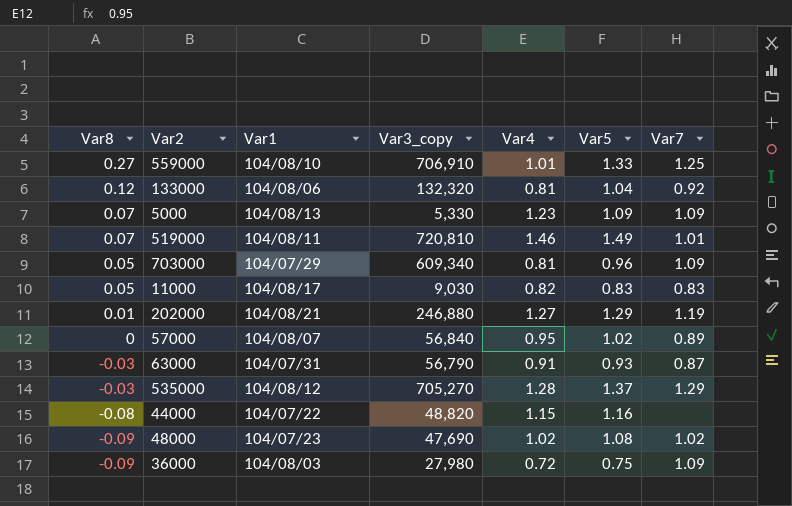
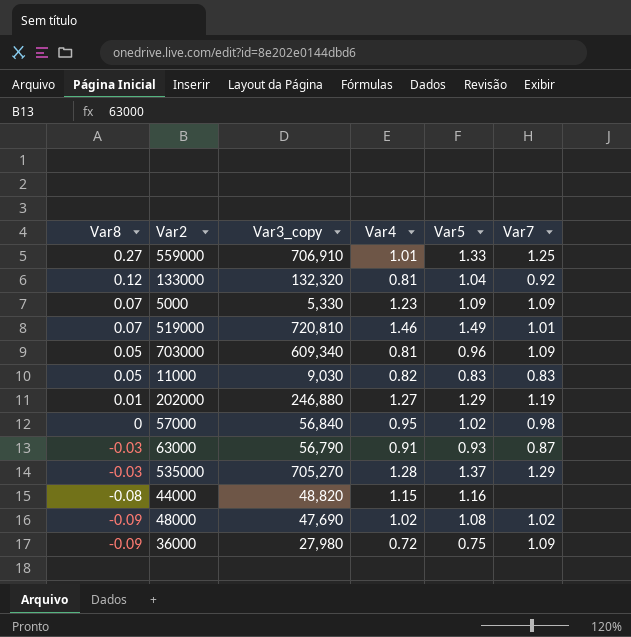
column Var1 | position: 3 -> none
57000 | Var7: 0.89 -> 0.98

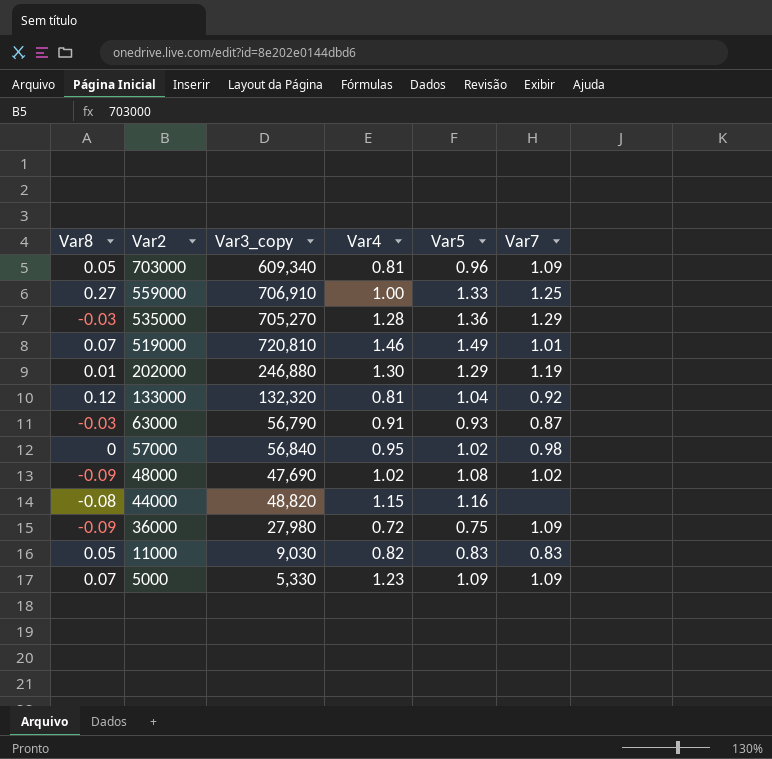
row order: Var8 descending -> Var2 descending
559000 | Var4: 1.01 -> 1.00
535000 | Var5: 1.37 -> 1.36
202000 | Var4: 1.27 -> 1.30

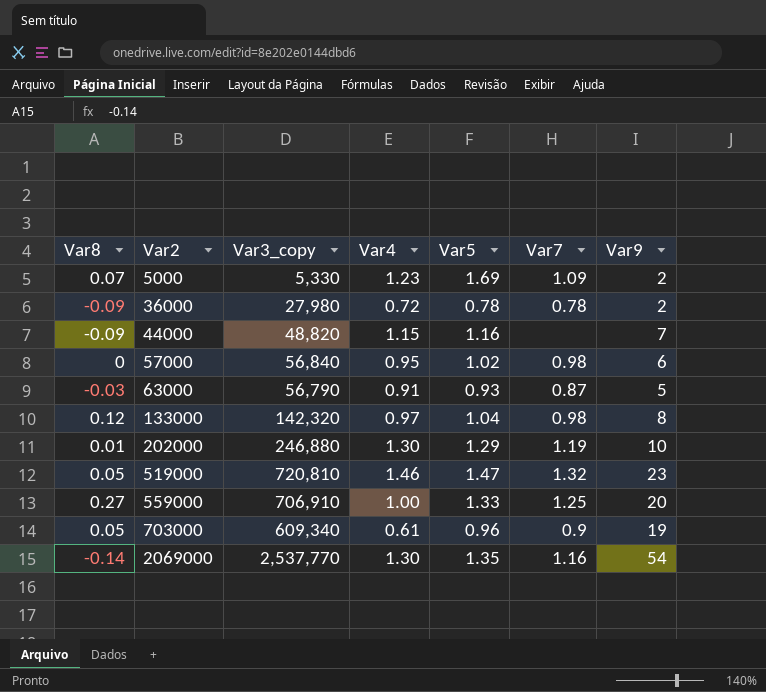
row order: Var2 descending -> Var2 ascending
column Var9 | position: none -> 7
row 535000: -0.03 | 705,270 | 1.28 | 1.36 | 1.29 -> none
row 48000: -0.09 | 47,690 | 1.02 | 1.08 | 1.02 -> none
row 11000: 0.05 | 9,030 | 0.82 | 0.83 | 0.83 -> none
5000 | Var5: 1.09 -> 1.69
36000 | Var5: 0.75 -> 0.78
36000 | Var7: 1.09 -> 0.78
44000 | Var8: -0.08 -> -0.09
133000 | Var3_copy: 132,320 -> 142,320
133000 | Var4: 0.81 -> 0.97
133000 | Var7: 0.92 -> 0.98
519000 | Var8: 0.07 -> 0.05
519000 | Var5: 1.49 -> 1.47
519000 | Var7: 1.01 -> 1.32
703000 | Var4: 0.81 -> 0.61
703000 | Var7: 1.09 -> 0.9
row 2069000: none -> -0.14 | 2,537,770 | 1.30 | 1.35 | 1.16 | 54

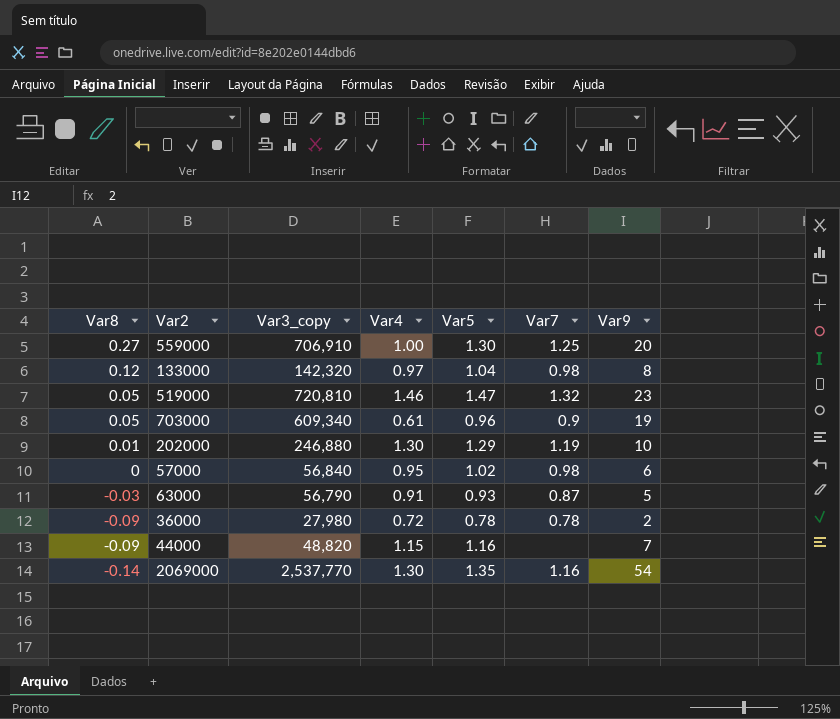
row order: Var2 ascending -> Var8 descending
row 5000: 0.07 | 5,330 | 1.23 | 1.69 | 1.09 | 2 -> none
559000 | Var5: 1.33 -> 1.30

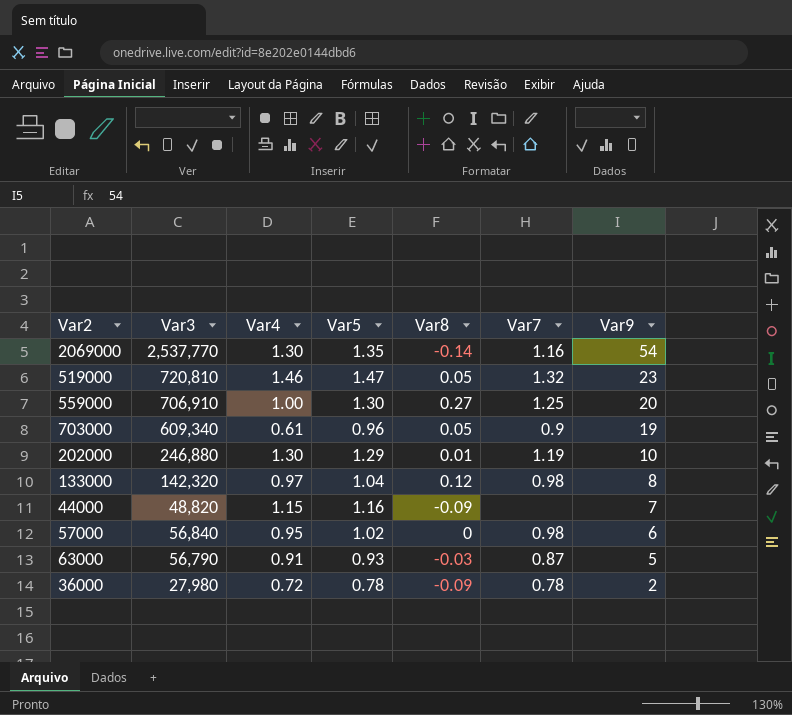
row order: Var8 descending -> Var9 descending
column name: Var3_copy -> Var3
column Var8 | position: 1 -> 5

